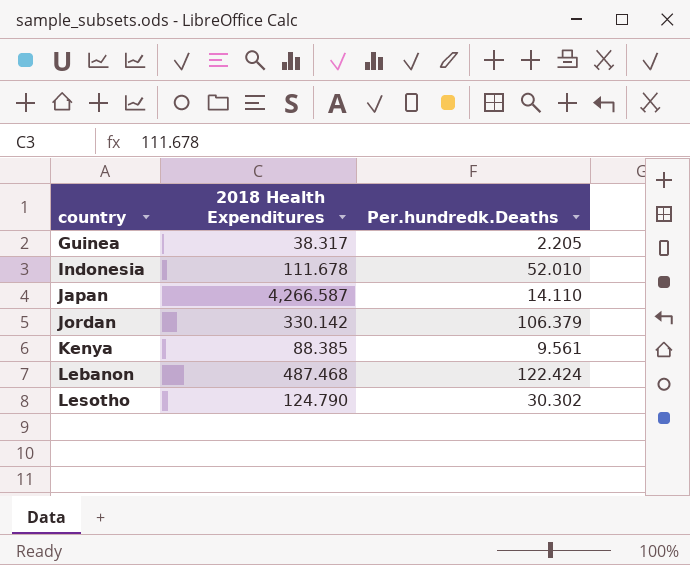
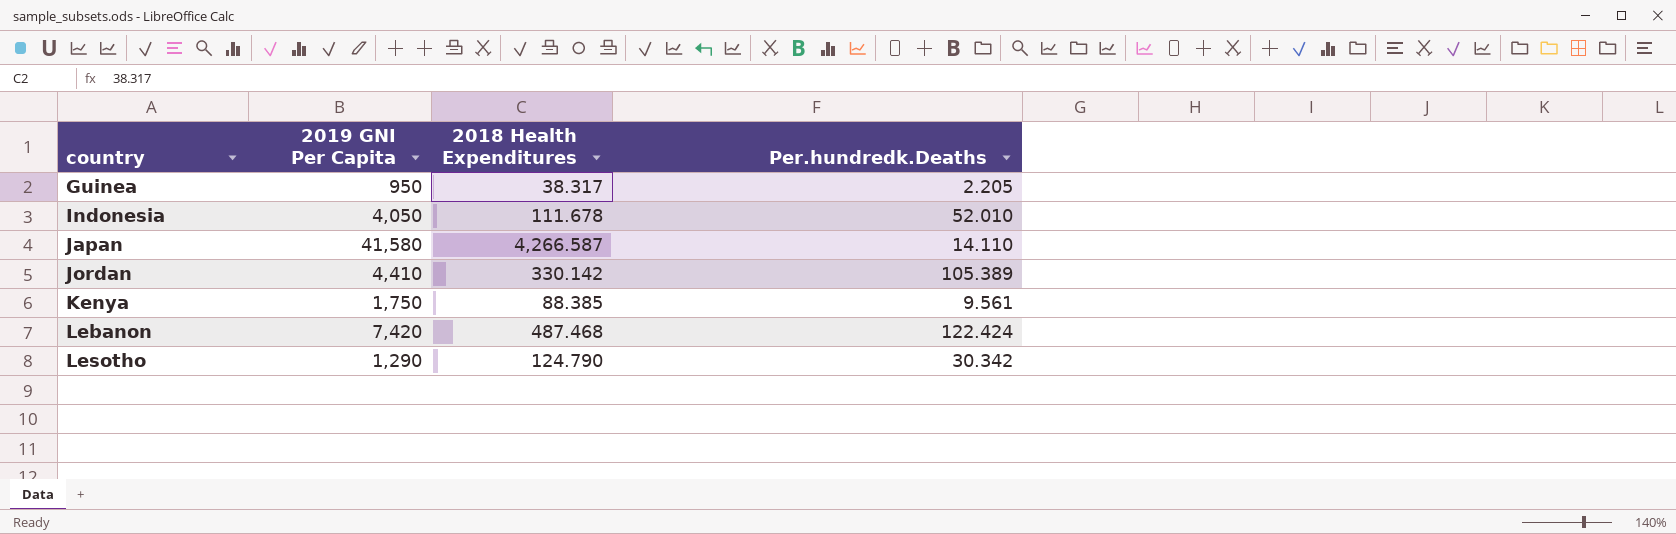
column 2019 GNI Per Capita | position: none -> 2
Jordan | Per.hundredk.Deaths: 106.379 -> 105.389
Lesotho | Per.hundredk.Deaths: 30.302 -> 30.342

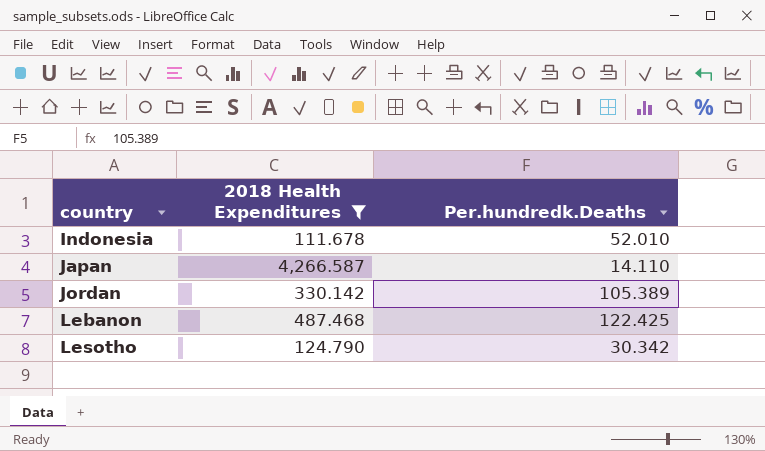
filter: none -> 2018 Health Expenditures >= 111.678
column 2019 GNI Per Capita | position: 2 -> none
Lebanon | Per.hundredk.Deaths: 122.424 -> 122.425

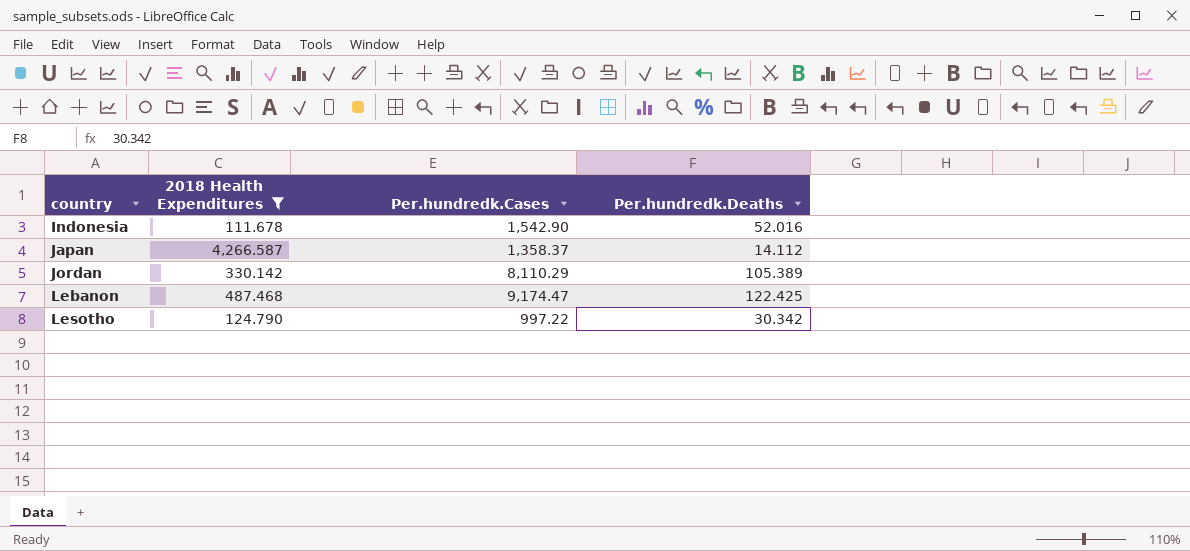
column Per.hundredk.Cases | position: none -> 3
Indonesia | Per.hundredk.Deaths: 52.010 -> 52.016
Japan | Per.hundredk.Deaths: 14.110 -> 14.112

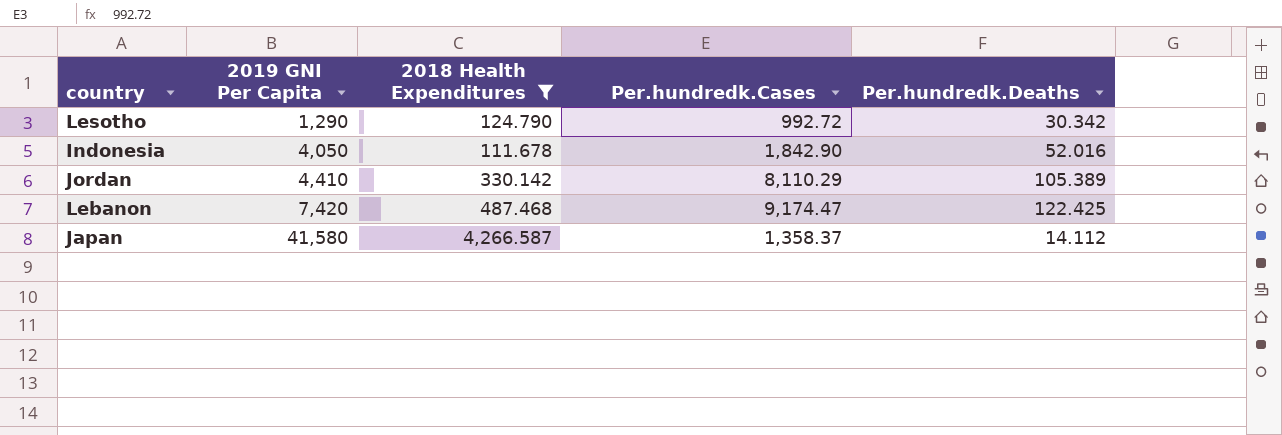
row order: country ascending -> 2019 GNI Per Capita ascending
column 2019 GNI Per Capita | position: none -> 2
Lesotho | Per.hundredk.Cases: 997.22 -> 992.72
Indonesia | Per.hundredk.Cases: 1,542.90 -> 1,842.90

